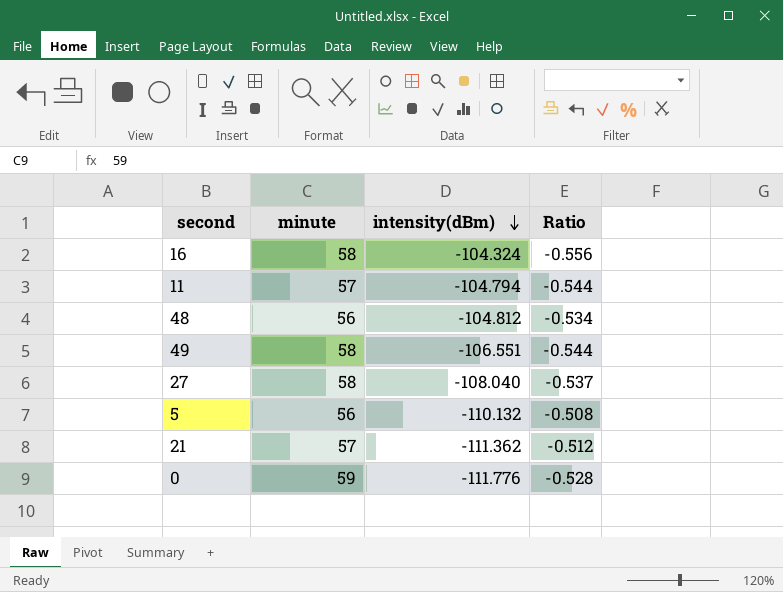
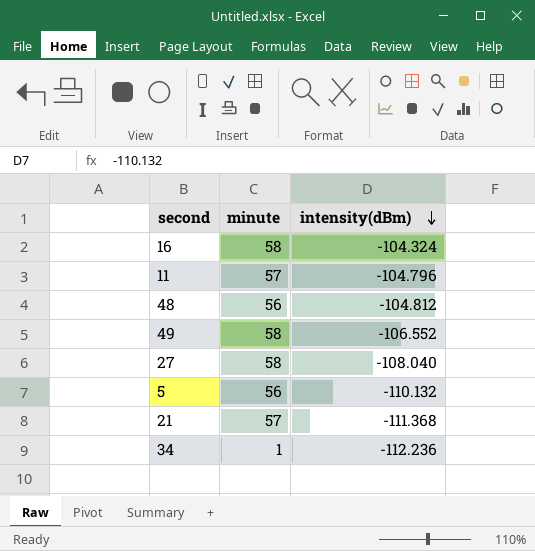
column Ratio | formula: [minute] / [intensity(dBm)] -> none
row 0: 59 | -111.776 | -0.528 -> none
11 | intensity(dBm): -104.794 -> -104.796
49 | intensity(dBm): -106.551 -> -106.552
21 | intensity(dBm): -111.362 -> -111.368
row 34: none -> 1 | -112.236

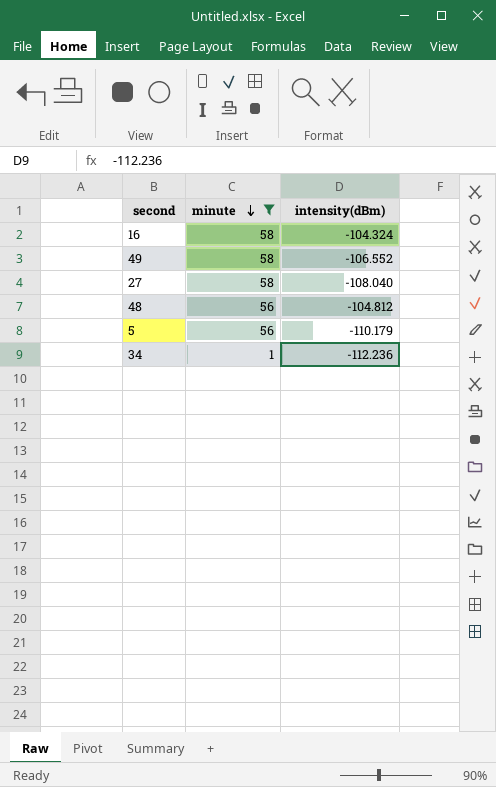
filter: none -> minute != 57
row order: intensity(dBm) descending -> minute descending
5 | intensity(dBm): -110.132 -> -110.179

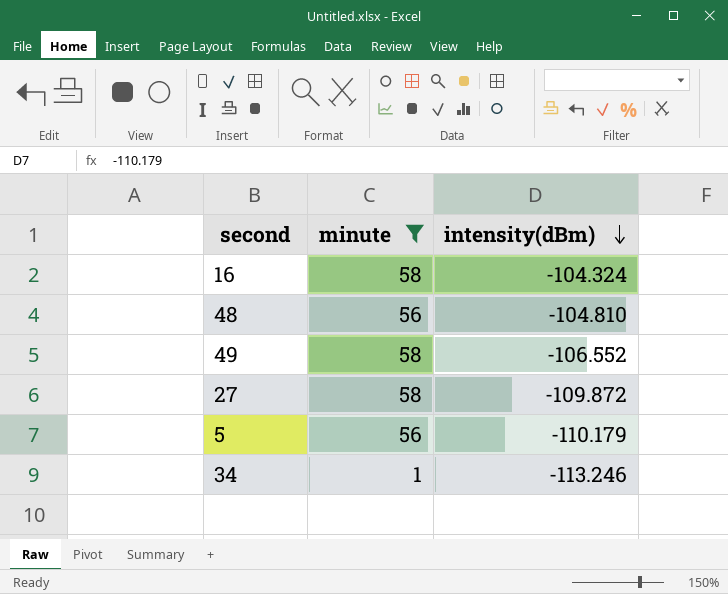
row order: minute descending -> intensity(dBm) descending
48 | intensity(dBm): -104.812 -> -104.810
27 | intensity(dBm): -108.040 -> -109.872
34 | intensity(dBm): -112.236 -> -113.246

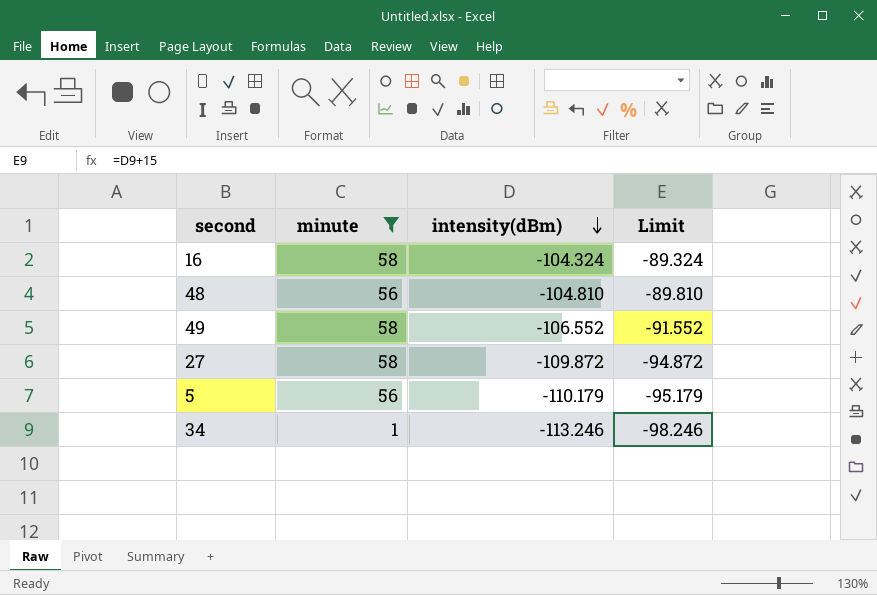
column Limit | formula: none -> [intensity(dBm)] + 15

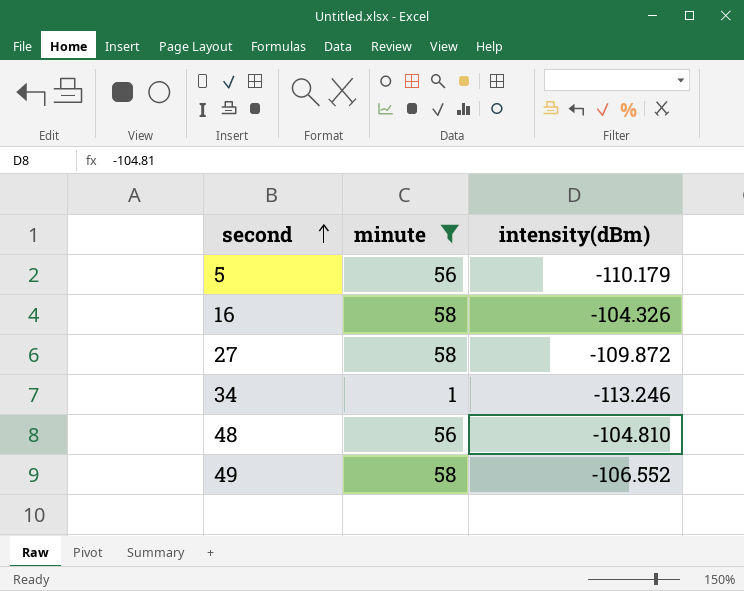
row order: intensity(dBm) descending -> second ascending
column Limit | formula: [intensity(dBm)] + 15 -> none
16 | intensity(dBm): -104.324 -> -104.326

